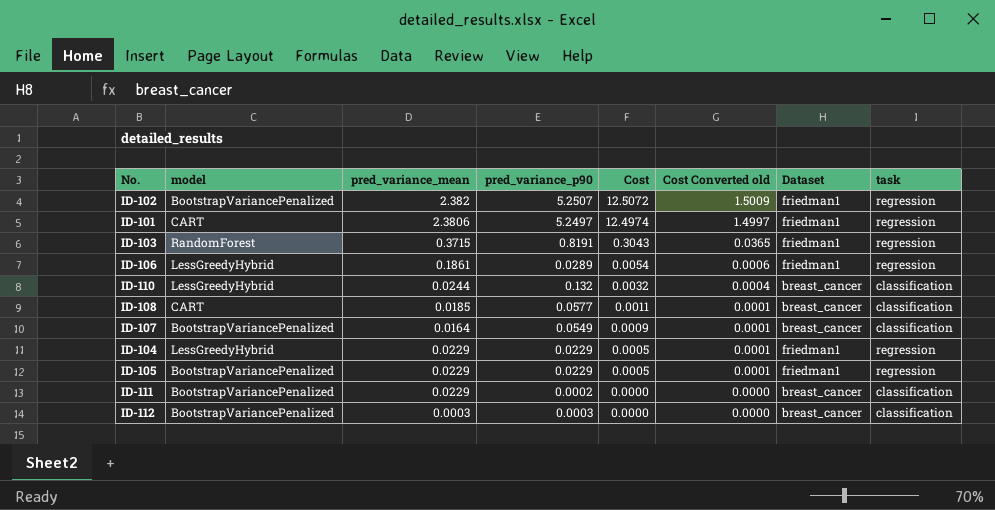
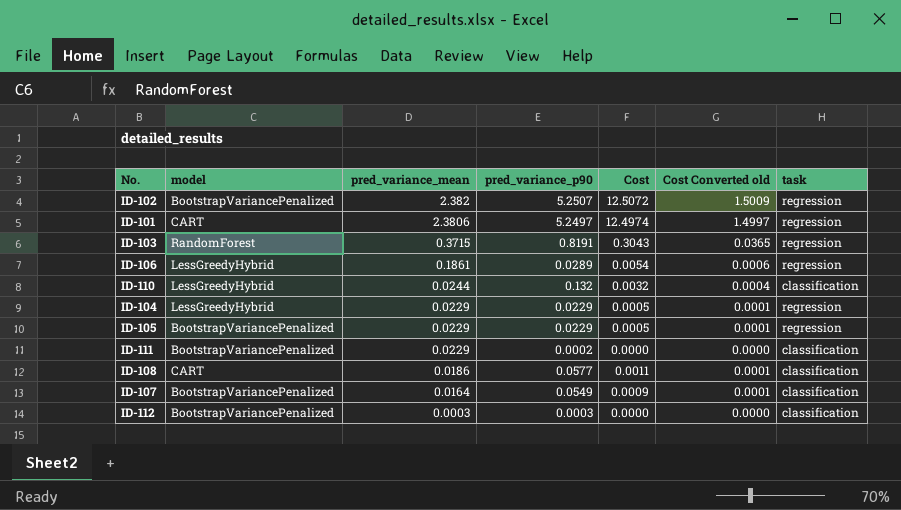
row order: Cost descending -> pred_variance_mean descending
column Dataset | position: 7 -> none
ID-108 | pred_variance_mean: 0.0185 -> 0.0186

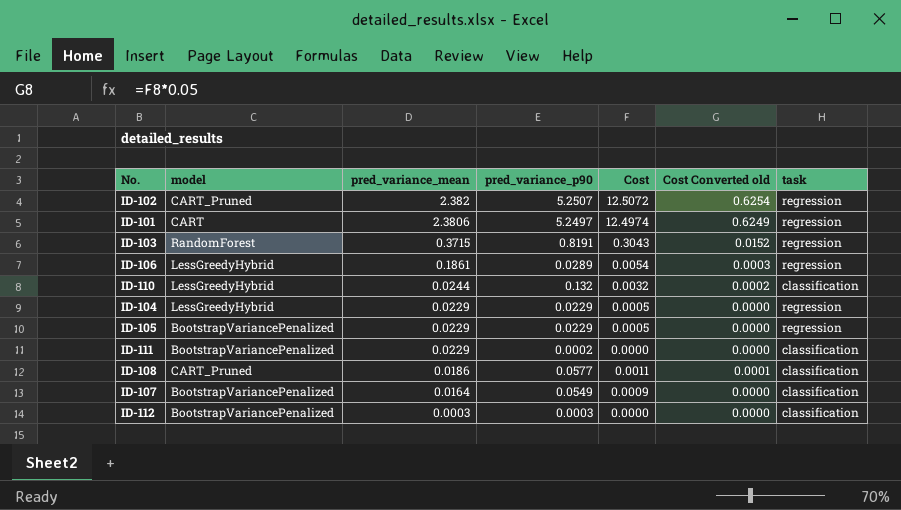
column Cost Converted old | formula: [Cost] * 0.12 -> [Cost] * 0.05
ID-102 | model: BootstrapVariancePenalized -> CART_Pruned
ID-108 | model: CART -> CART_Pruned

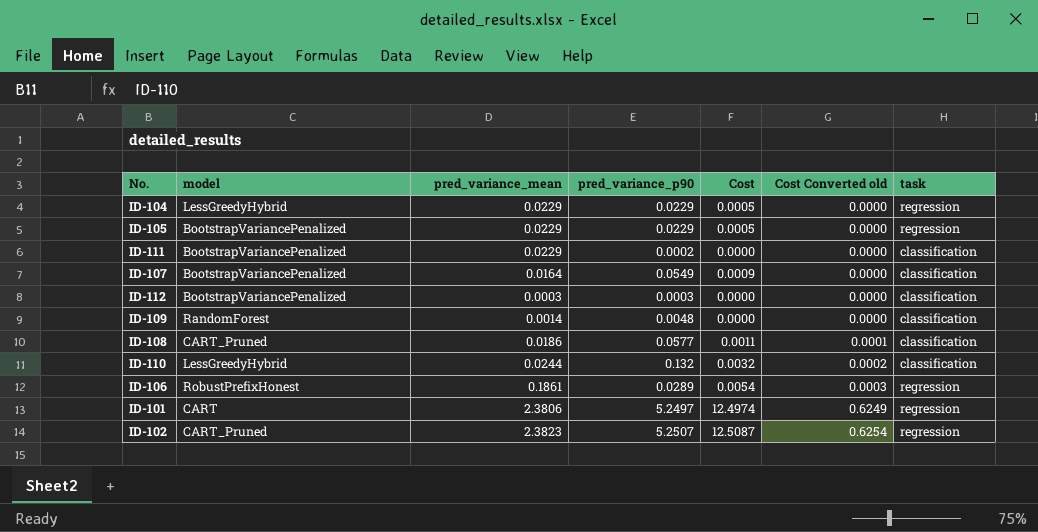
row order: pred_variance_mean descending -> Cost Converted old ascending
row ID-103: RandomForest | 0.3715 | 0.8191 | 0.3043 | 0.0152 | regression -> none
row ID-109: none -> RandomForest | 0.0014 | 0.0048 | 0.0000 | 0.0000 | classification
ID-106 | model: LessGreedyHybrid -> RobustPrefixHonest
ID-102 | pred_variance_mean: 2.382 -> 2.3823
ID-102 | Cost: 12.5072 -> 12.5087

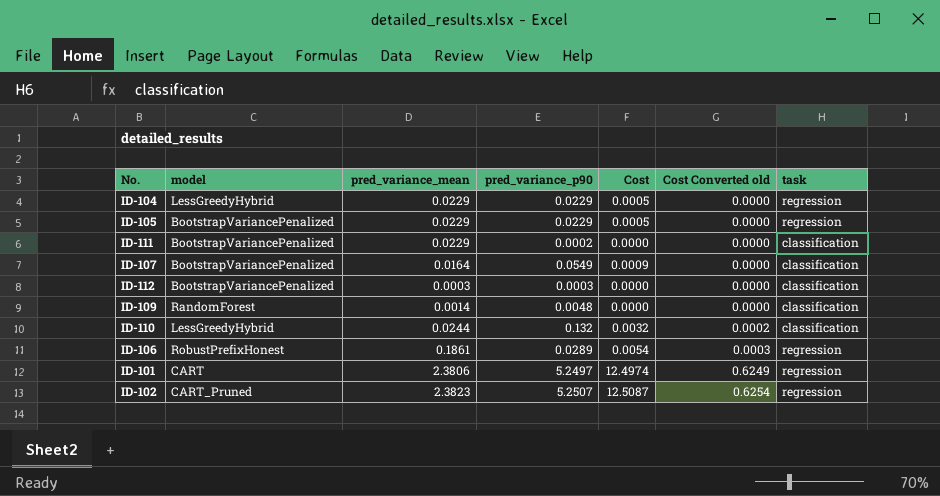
row ID-108: CART_Pruned | 0.0186 | 0.0577 | 0.0011 | 0.0001 | classification -> none

